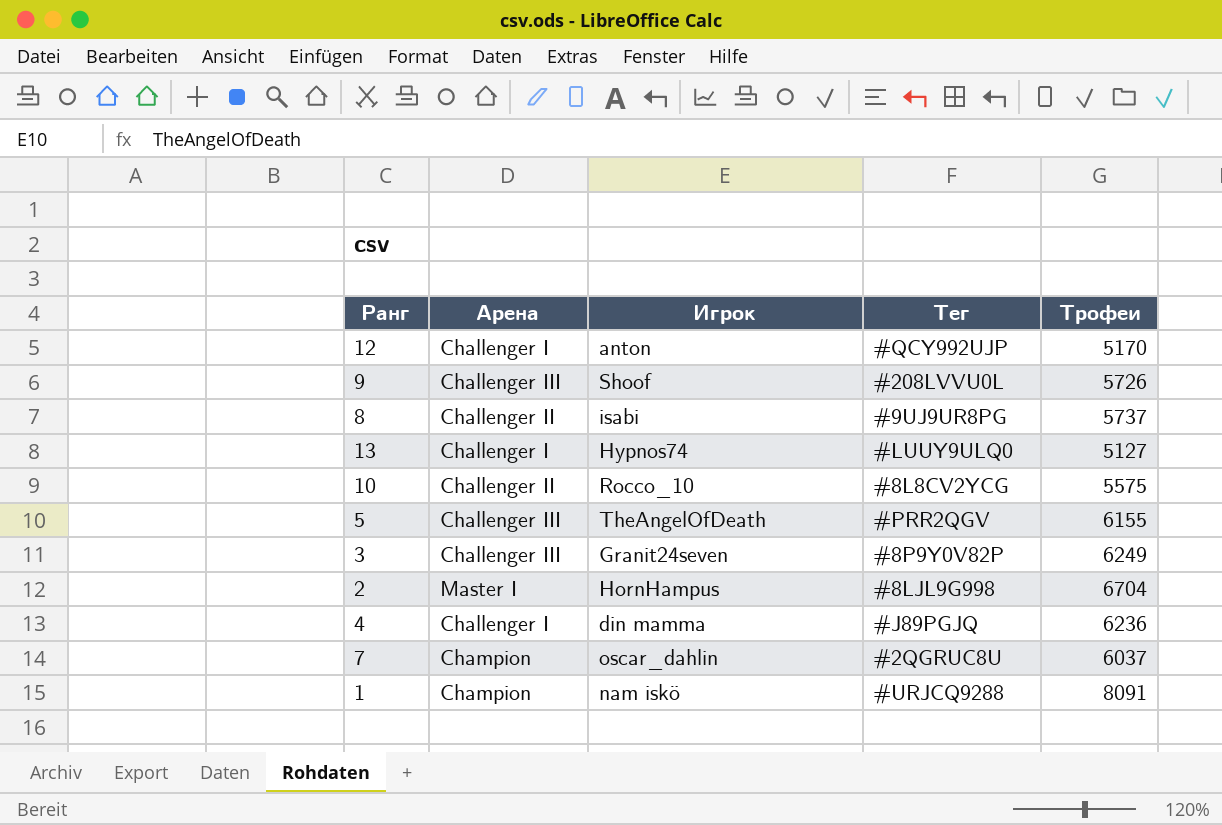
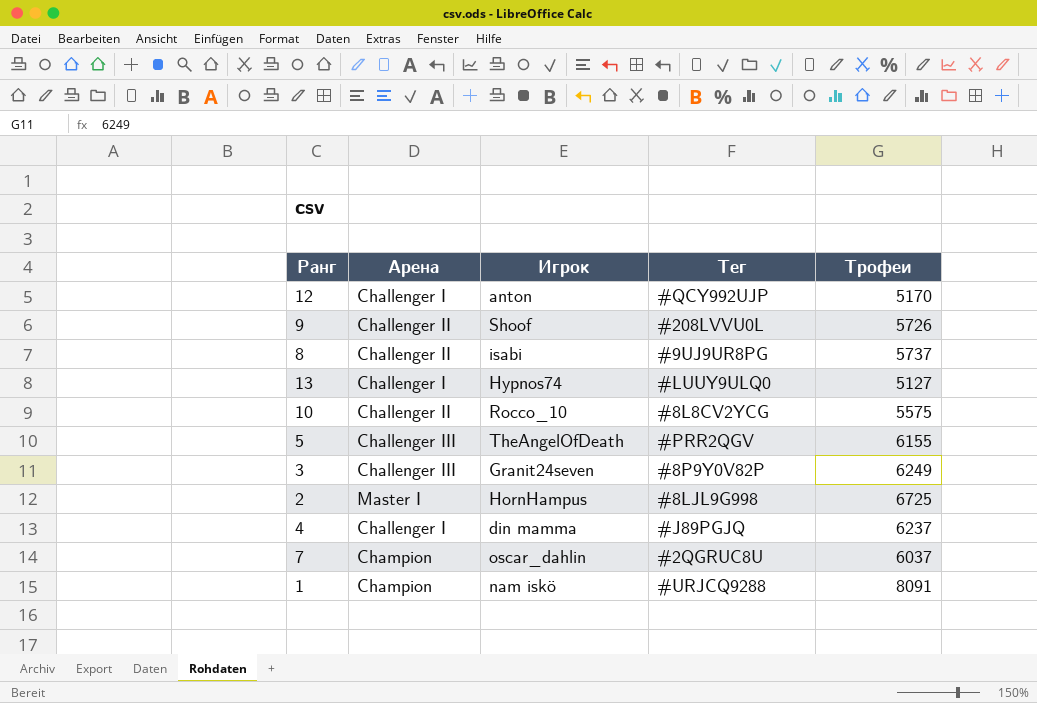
9 | Арена: Challenger III -> Challenger II
2 | Трофеи: 6704 -> 6725
4 | Трофеи: 6236 -> 6237

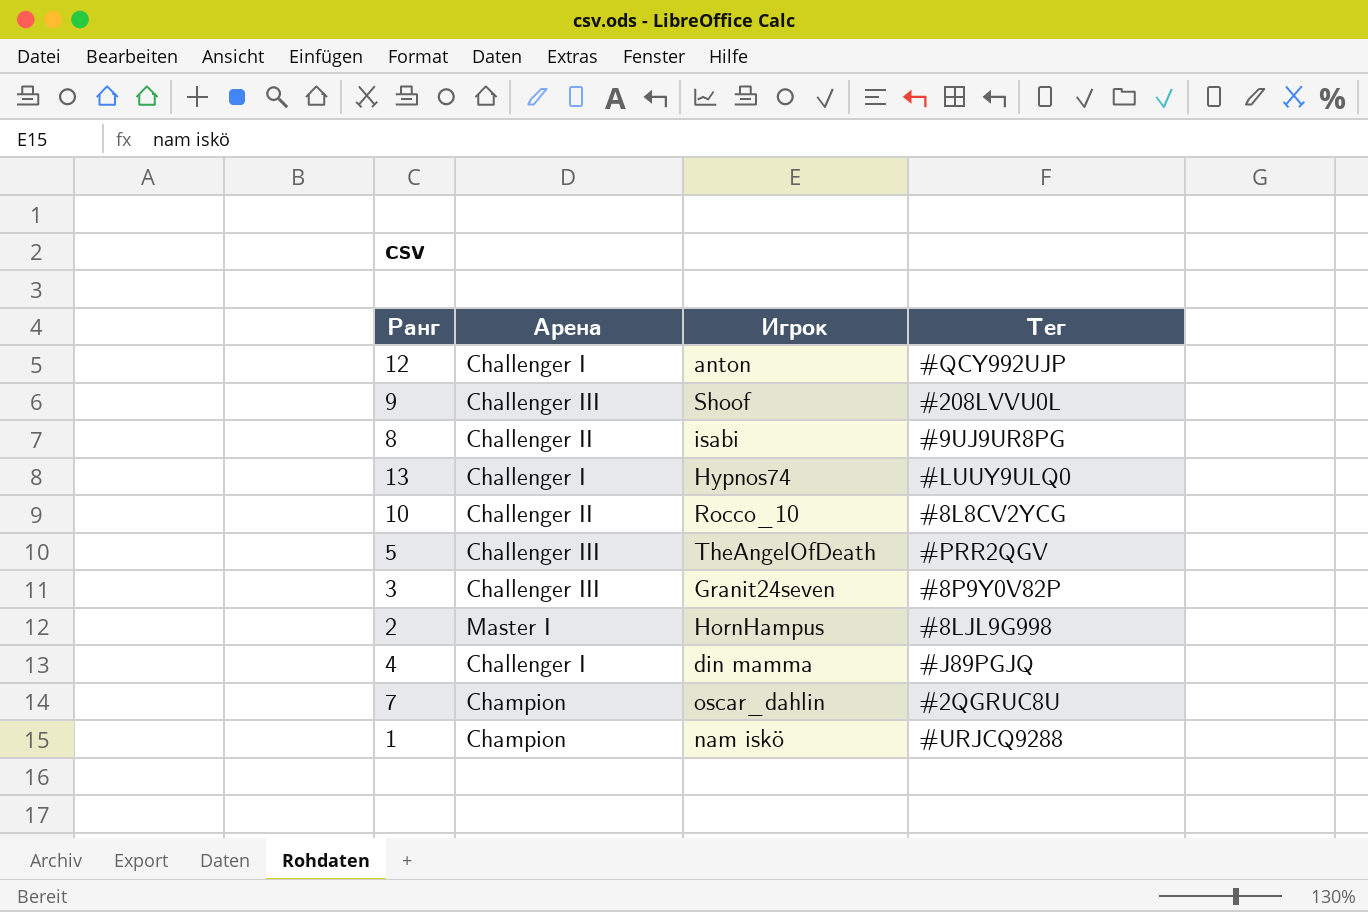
column Трофеи | position: 5 -> none
9 | Арена: Challenger II -> Challenger III

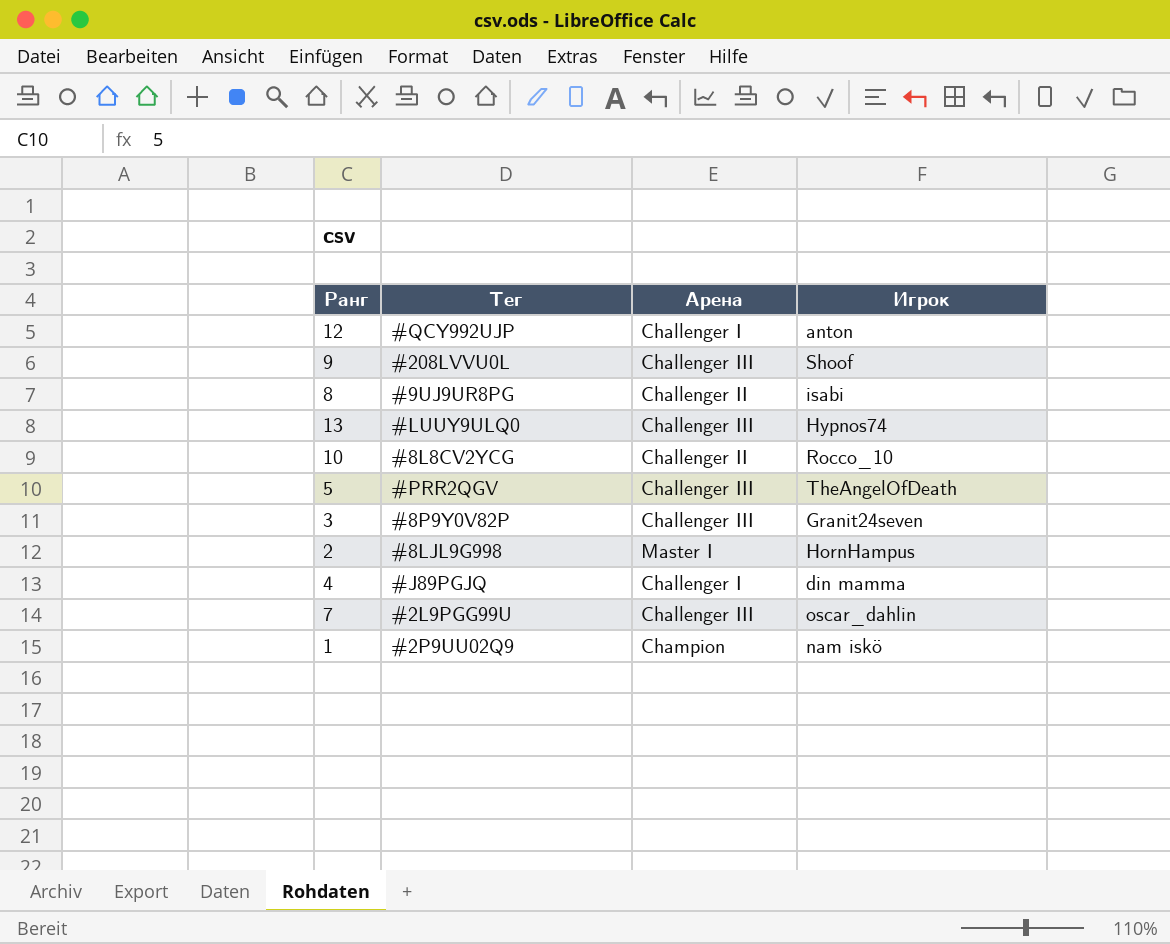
column Тег | position: 4 -> 2
13 | Арена: Challenger I -> Challenger III
7 | Тег: #2QGRUC8U -> #2L9PGG99U
7 | Арена: Champion -> Challenger III
1 | Тег: #URJCQ9288 -> #2P9UU02Q9

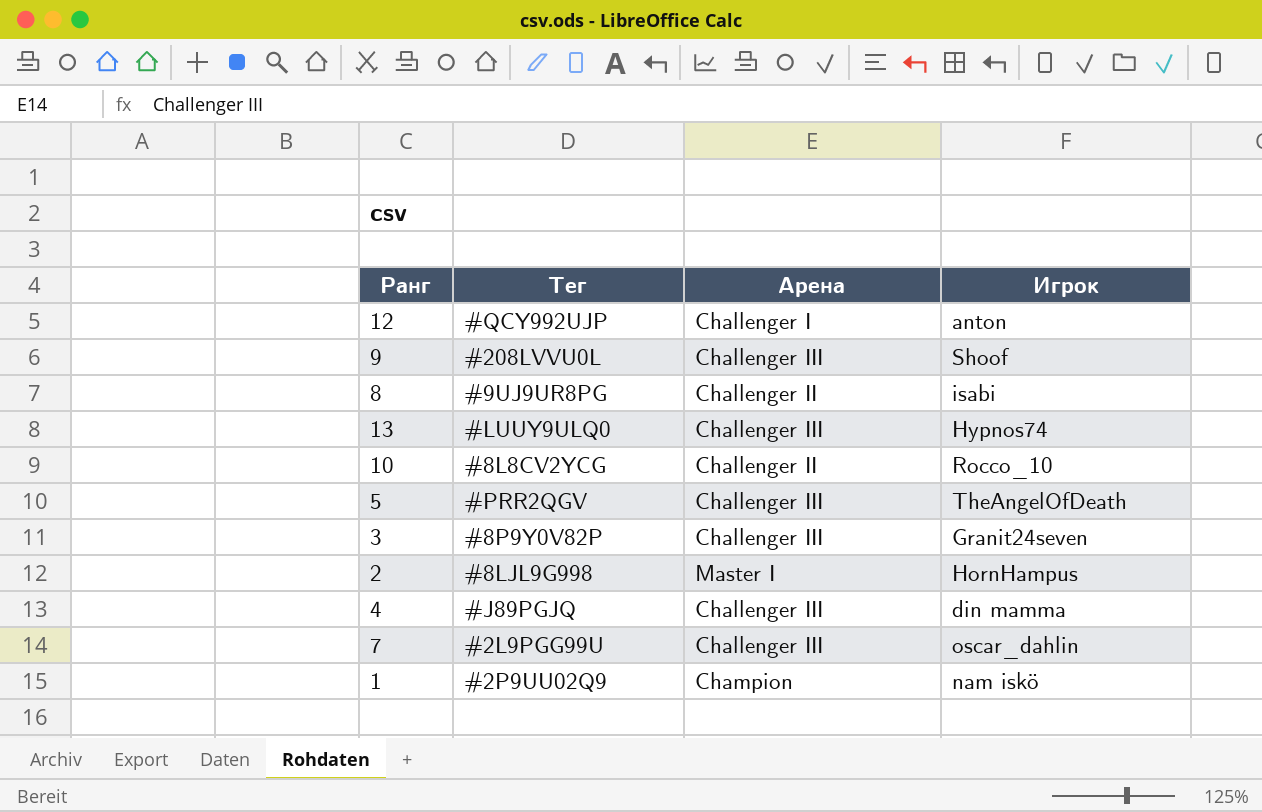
4 | Арена: Challenger I -> Challenger III

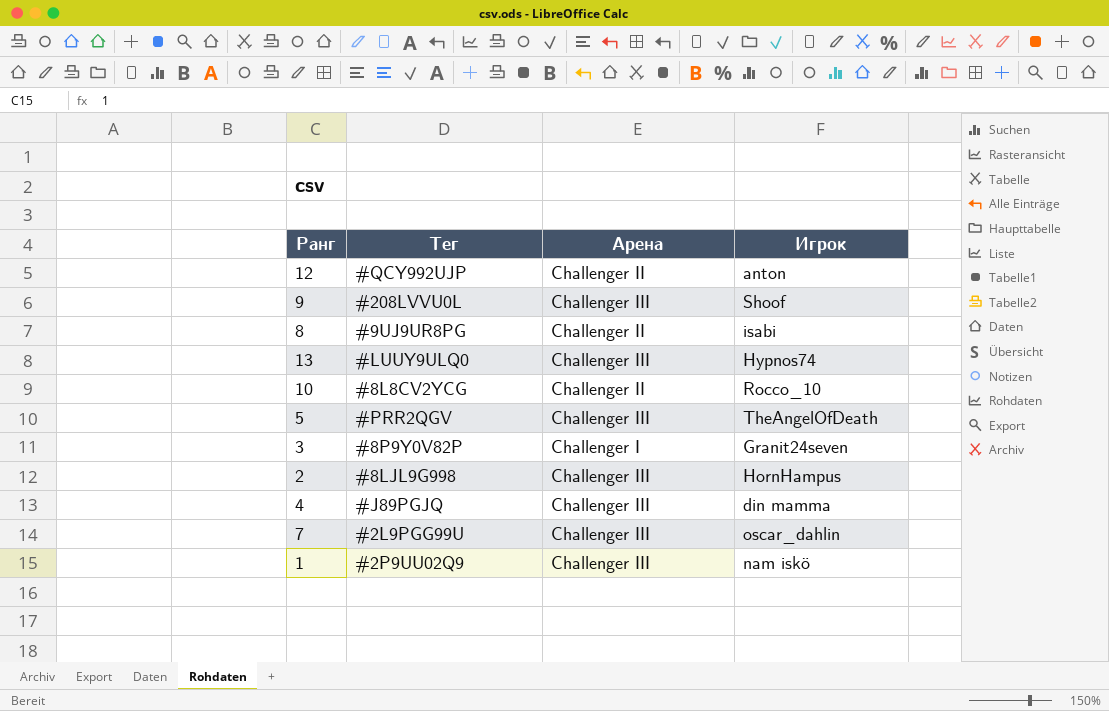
12 | Арена: Challenger I -> Challenger II
3 | Арена: Challenger III -> Challenger I
2 | Арена: Master I -> Challenger III
1 | Арена: Champion -> Challenger III

